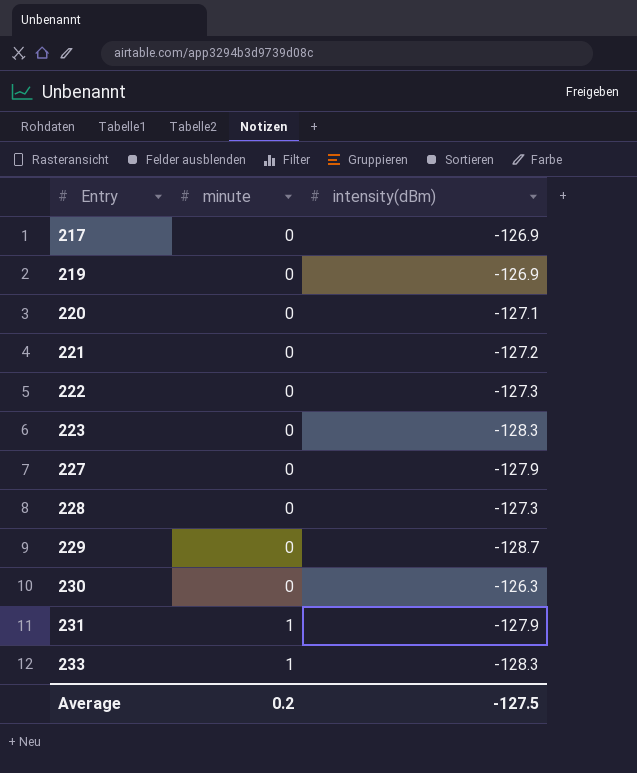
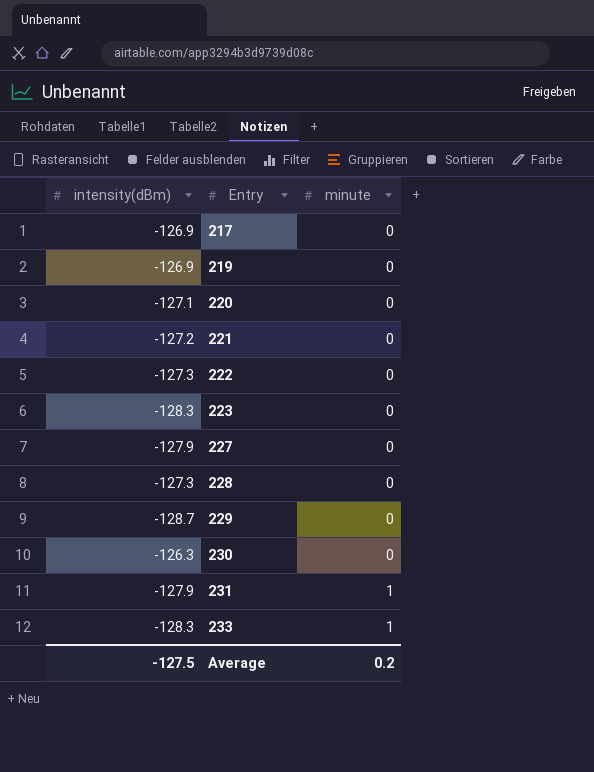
column intensity(dBm) | position: 3 -> 1

